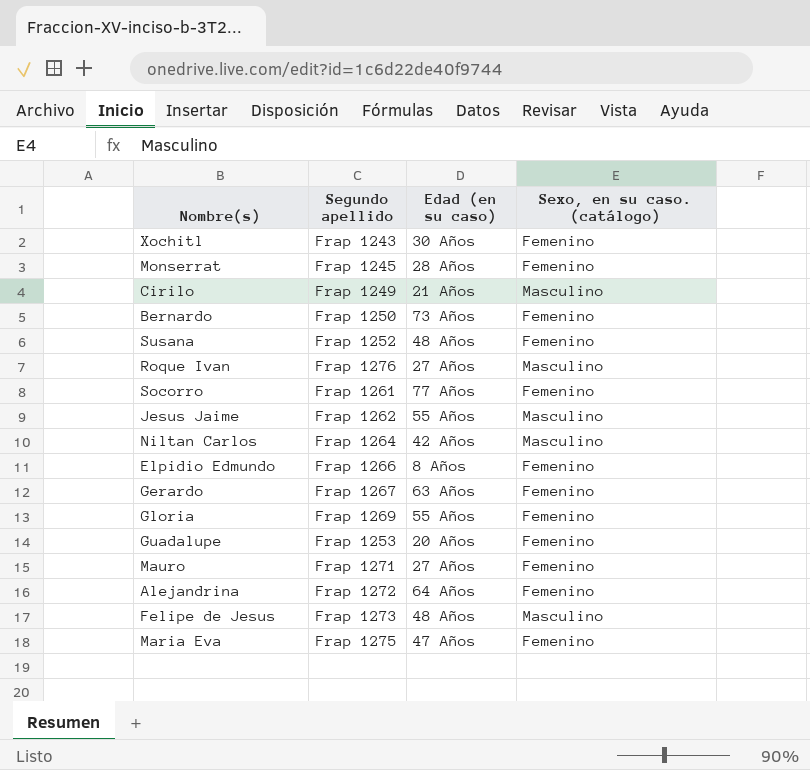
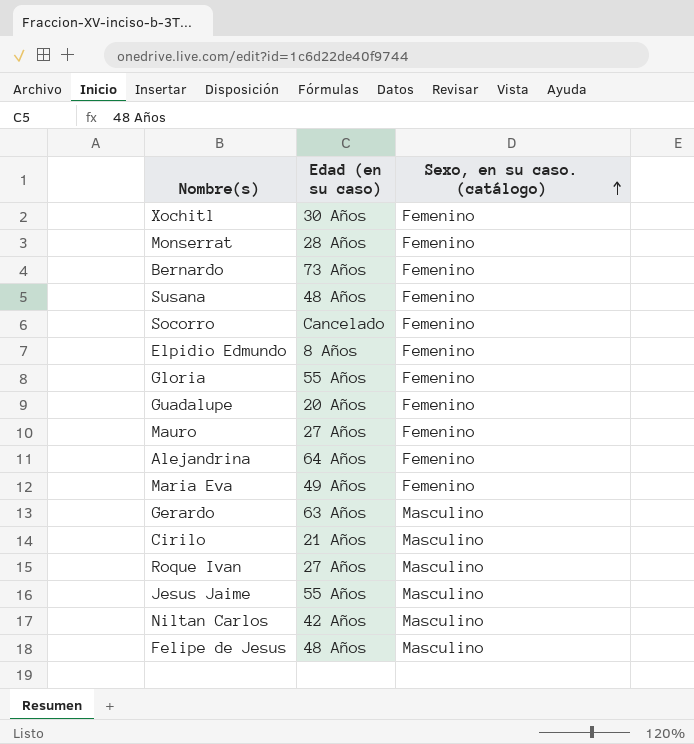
row order: none -> Sexo, en su caso. (catálogo) ascending
column Segundo apellido | position: 2 -> none
Socorro | Edad (en su caso): 77 Años -> Cancelado
Maria Eva | Edad (en su caso): 47 Años -> 49 Años
Gerardo | Sexo, en su caso. (catálogo): Femenino -> Masculino

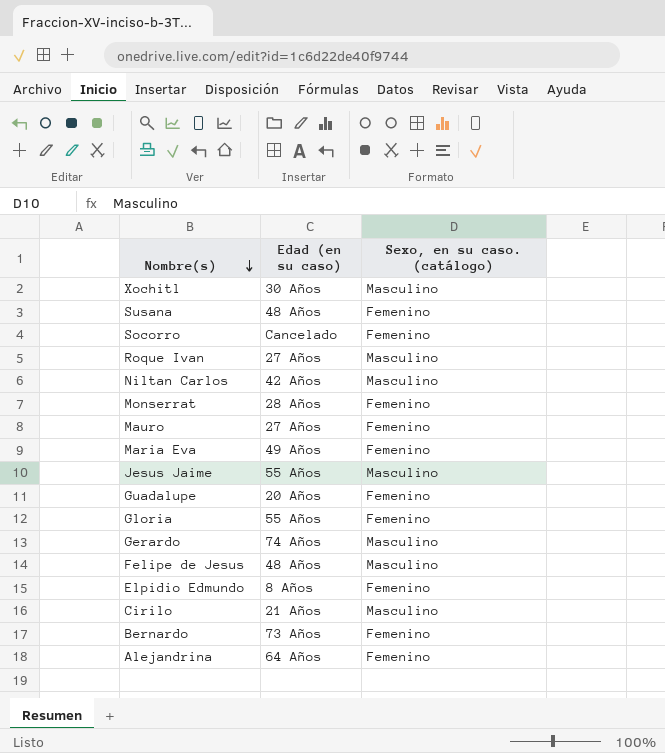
row order: Sexo, en su caso. (catálogo) ascending -> Nombre(s) descending
Xochitl | Sexo, en su caso. (catálogo): Femenino -> Masculino
Gerardo | Edad (en su caso): 63 Años -> 74 Años

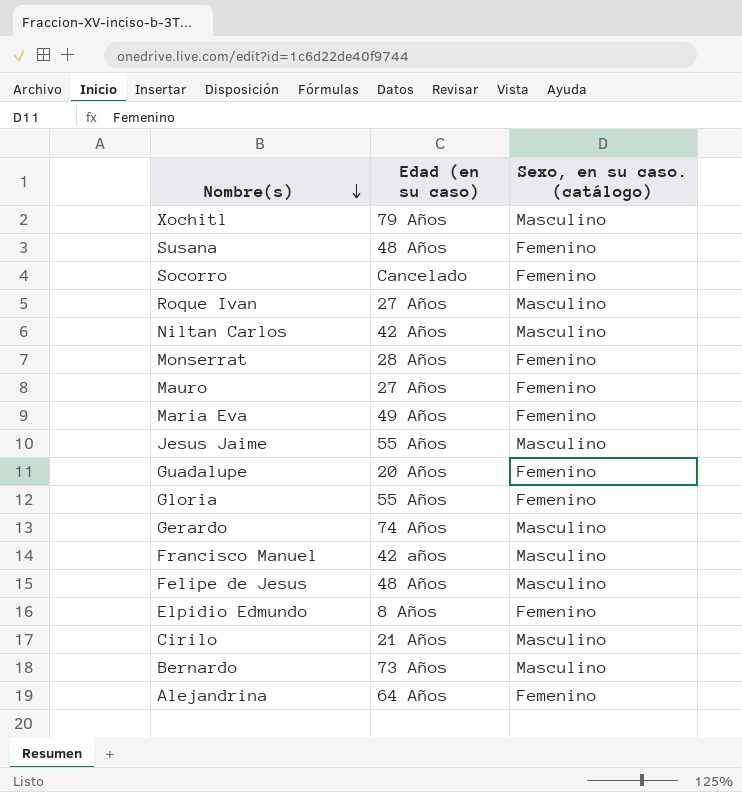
Xochitl | Edad (en su caso): 30 Años -> 79 Años
row Francisco Manuel: none -> 42 años | Masculino
Bernardo | Sexo, en su caso. (catálogo): Femenino -> Masculino

